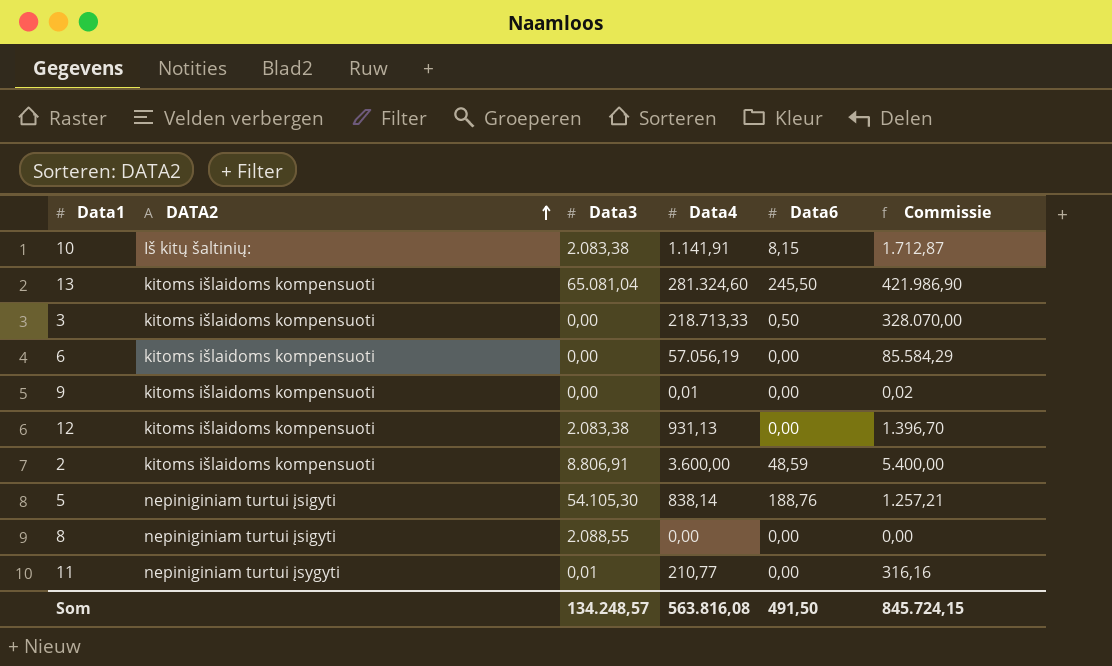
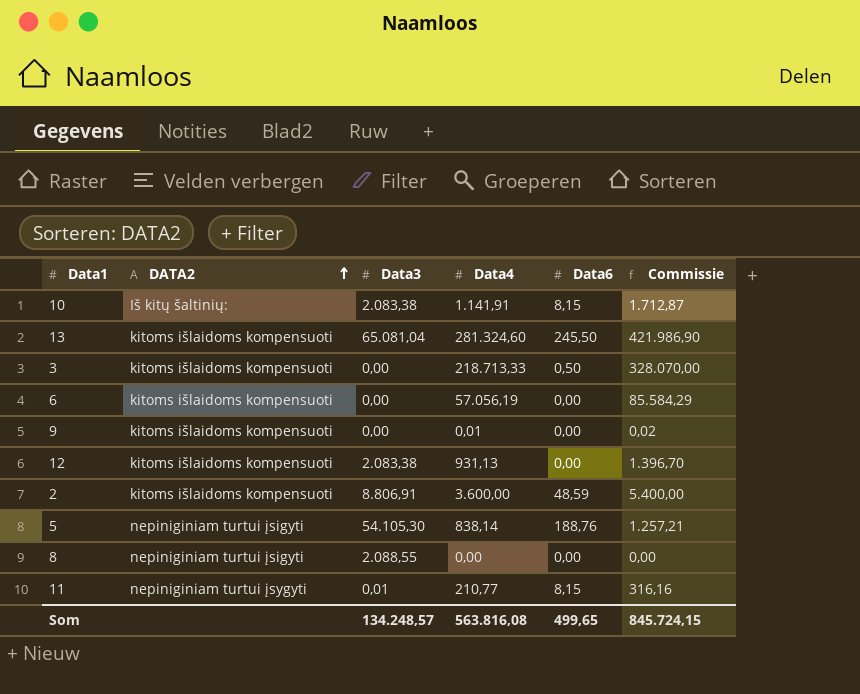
11 | Data6: 0,00 -> 8,15
Som | Data6: 491,50 -> 499,65

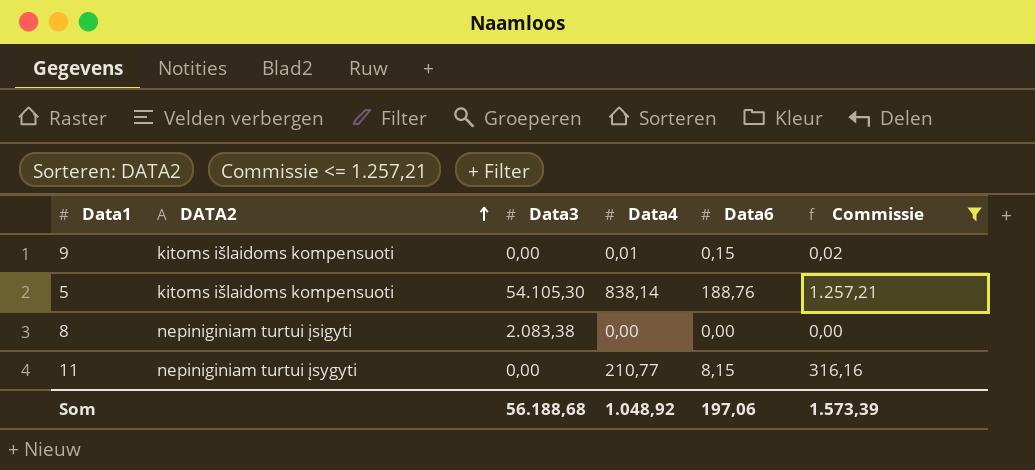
filter: none -> Commissie <= 1.257,21
9 | Data6: 0,00 -> 0,15
5 | DATA2: nepiniginiam turtui įsigyti -> kitoms išlaidoms kompensuoti
8 | Data3: 2.088,55 -> 2.083,38
11 | Data3: 0,01 -> 0,00
Som | Data3: 134.248,57 -> 56.188,68
Som | Data4: 563.816,08 -> 1.048,92
Som | Data6: 499,65 -> 197,06
Som | Commissie: 845.724,15 -> 1.573,39

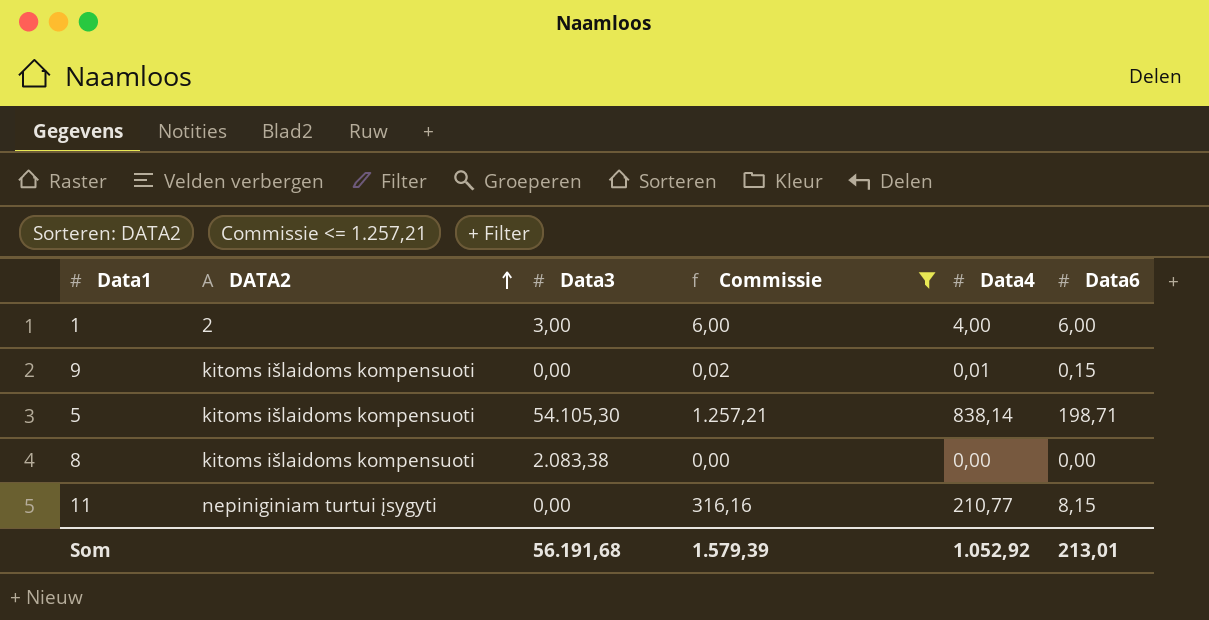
column Commissie | position: 6 -> 4
row 1: none -> 2 | 3,00 | 6,00 | 4,00 | 6,00
5 | Data6: 188,76 -> 198,71
8 | DATA2: nepiniginiam turtui įsigyti -> kitoms išlaidoms kompensuoti
Som | Data3: 56.188,68 -> 56.191,68
Som | Commissie: 1.573,39 -> 1.579,39
Som | Data4: 1.048,92 -> 1.052,92
Som | Data6: 197,06 -> 213,01

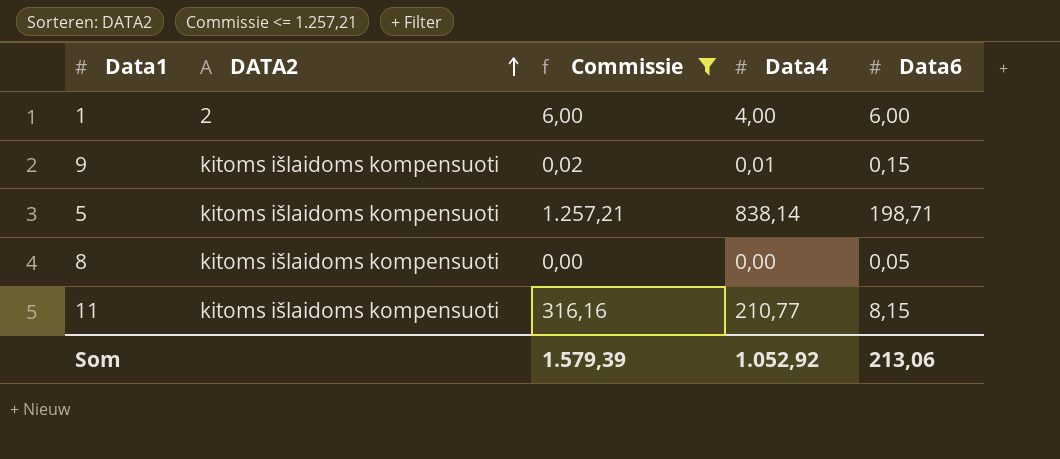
column Data3 | position: 3 -> none
8 | Data6: 0,00 -> 0,05
11 | DATA2: nepiniginiam turtui įsygyti -> kitoms išlaidoms kompensuoti
Som | Data6: 213,01 -> 213,06

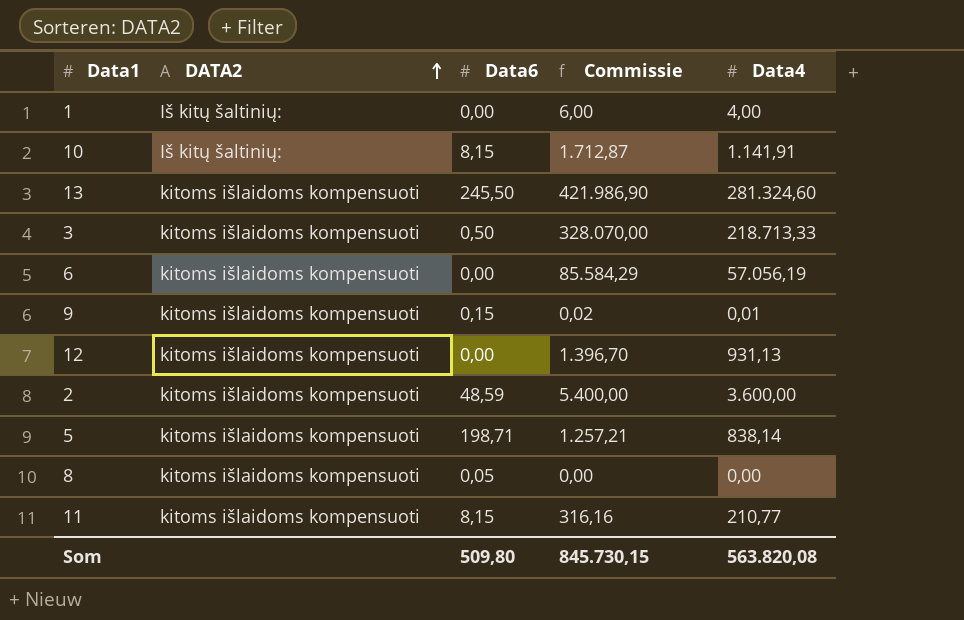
filter: Commissie <= 1.257,21 -> none
column Data6 | position: 5 -> 3
1 | DATA2: 2 -> Iš kitų šaltinių:
1 | Data6: 6,00 -> 0,00
Som | Data6: 213,06 -> 509,80
Som | Commissie: 1.579,39 -> 845.730,15
Som | Data4: 1.052,92 -> 563.820,08

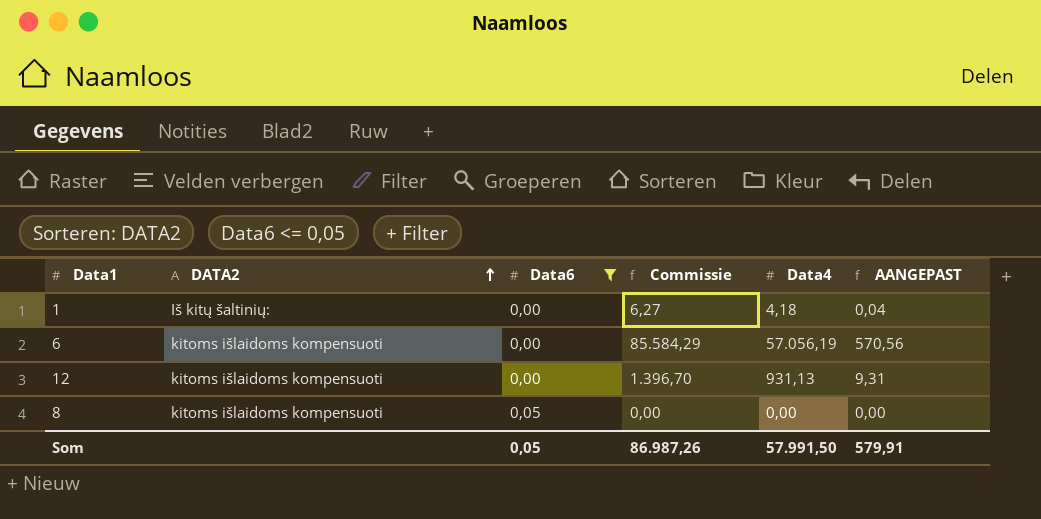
filter: none -> Data6 <= 0,05
column AANGEPAST | formula: none -> [Data4] * 0,01
1 | Commissie: 6,00 -> 6,27
1 | Data4: 4,00 -> 4,18
Som | Data6: 509,80 -> 0,05
Som | Commissie: 845.730,15 -> 86.987,26
Som | Data4: 563.820,08 -> 57.991,50

